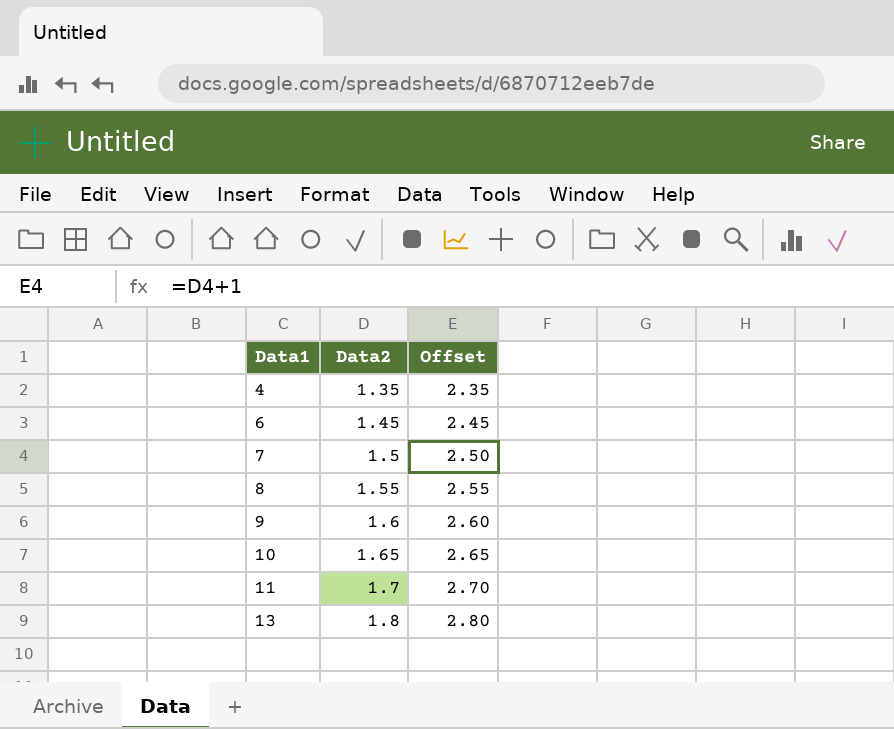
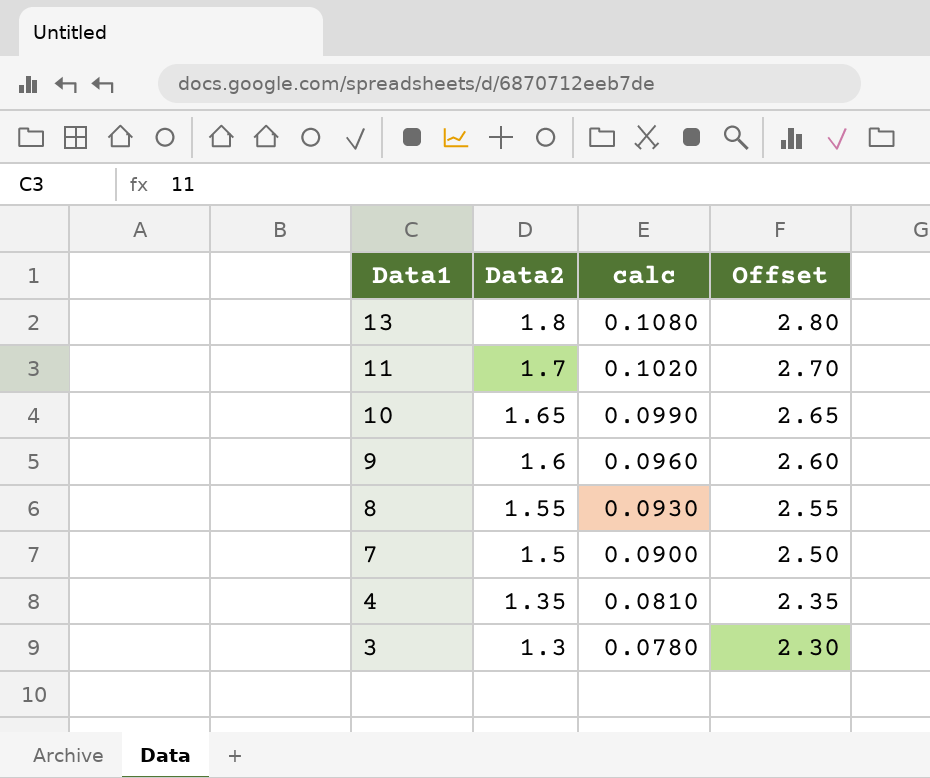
row order: Data1 ascending -> Data1 descending
column calc | formula: none -> [Data2] * 0.06
row 6: 1.45 | 2.45 -> none
row 3: none -> 1.3 | 0.0780 | 2.30

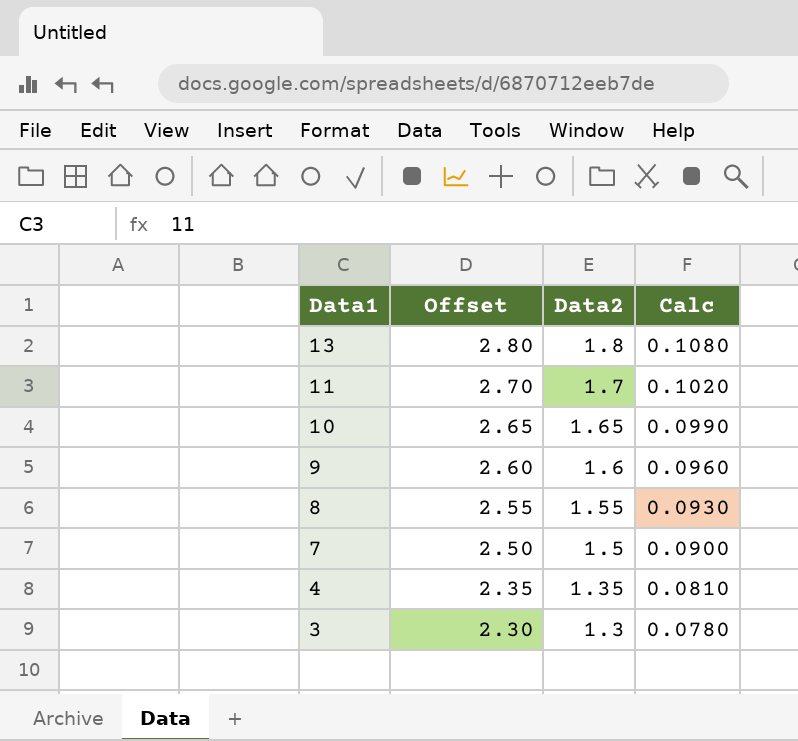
column Offset | position: 4 -> 2
column name: calc -> Calc

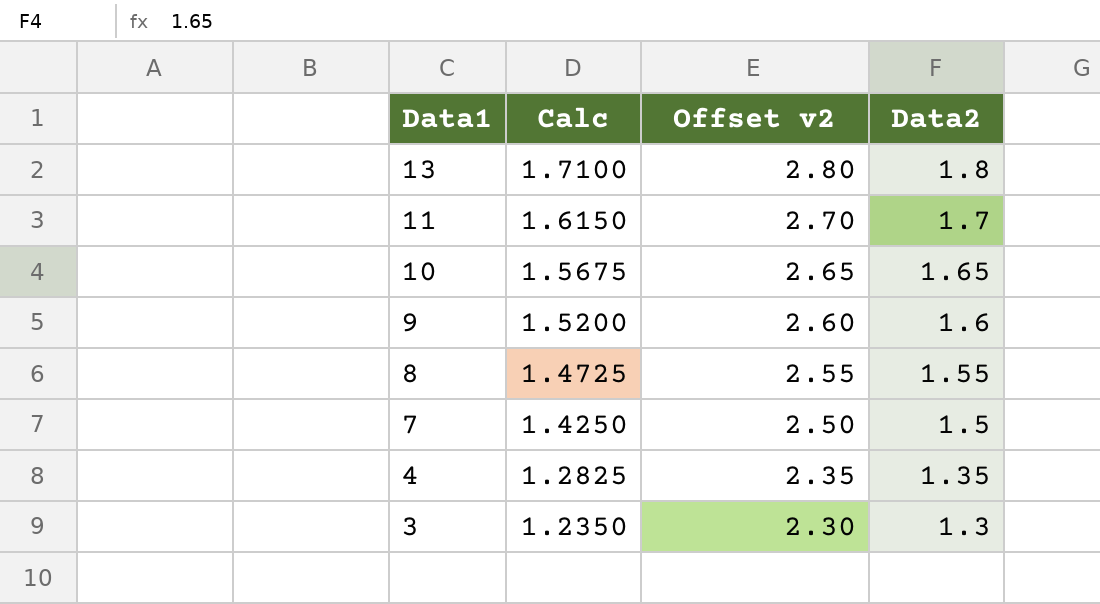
column Calc | formula: [Data2] * 0.06 -> [Data2] * 0.95
column Calc | position: 4 -> 2
column name: Offset -> Offset v2

